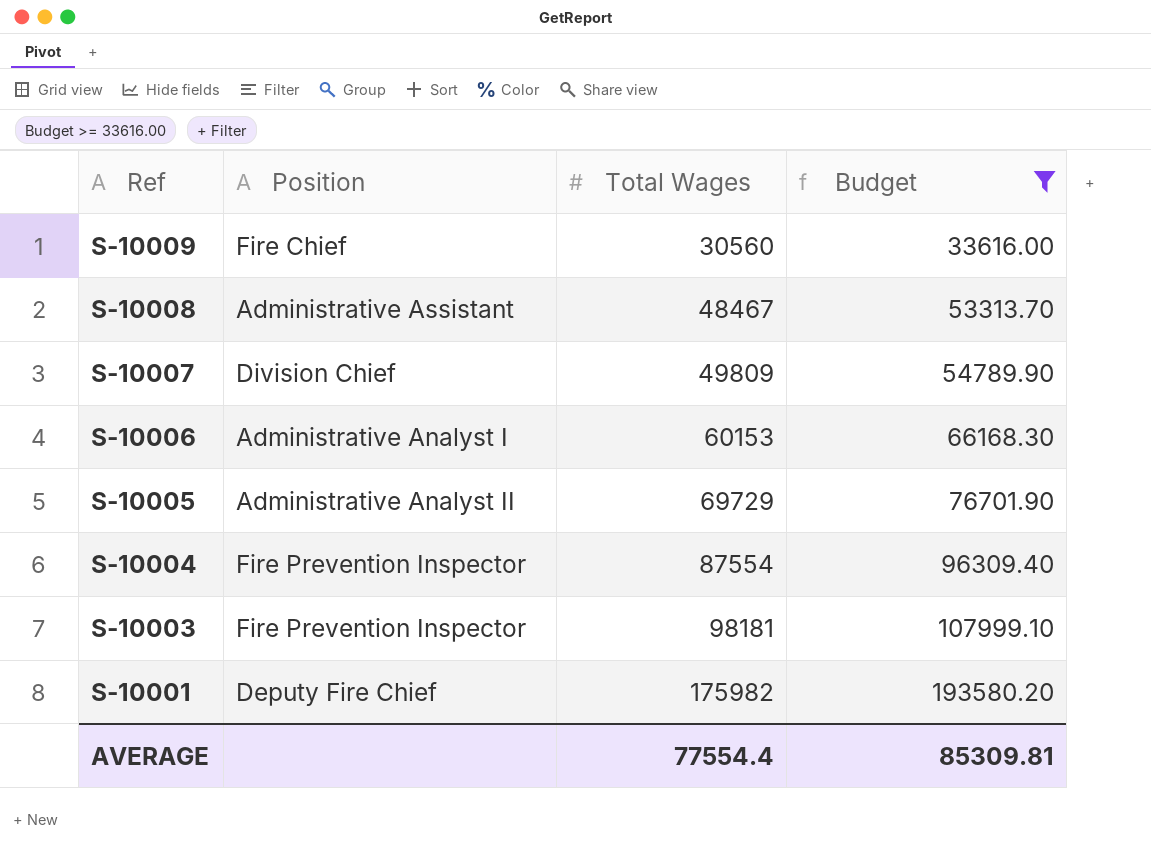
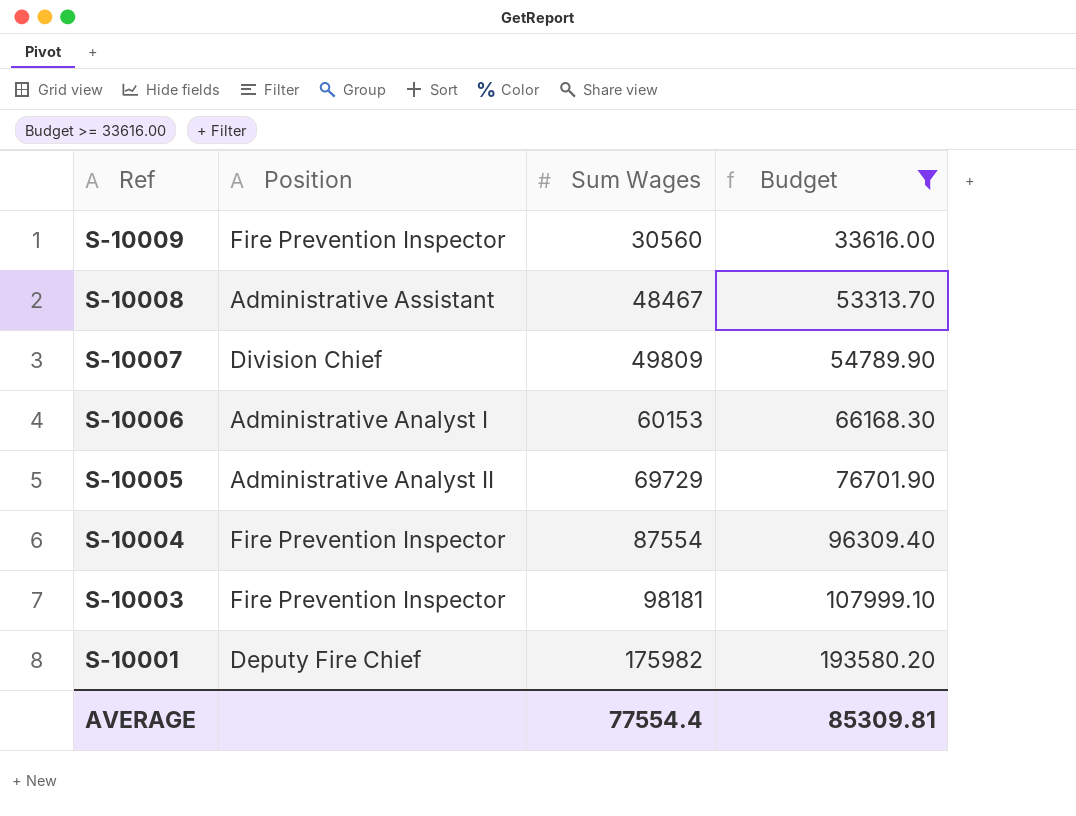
column name: Total Wages -> Sum Wages
S-10009 | Position: Fire Chief -> Fire Prevention Inspector

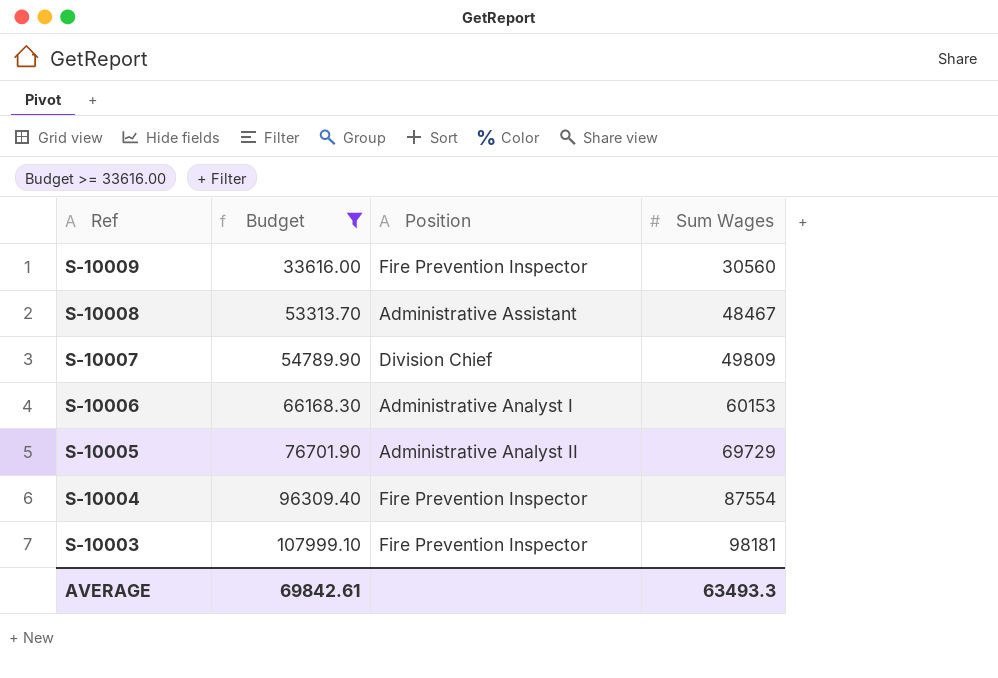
column Budget | position: 4 -> 2
row S-10001: Deputy Fire Chief | 175982 | 193580.20 -> none
AVERAGE | Budget: 85309.81 -> 69842.61
AVERAGE | Sum Wages: 77554.4 -> 63493.3

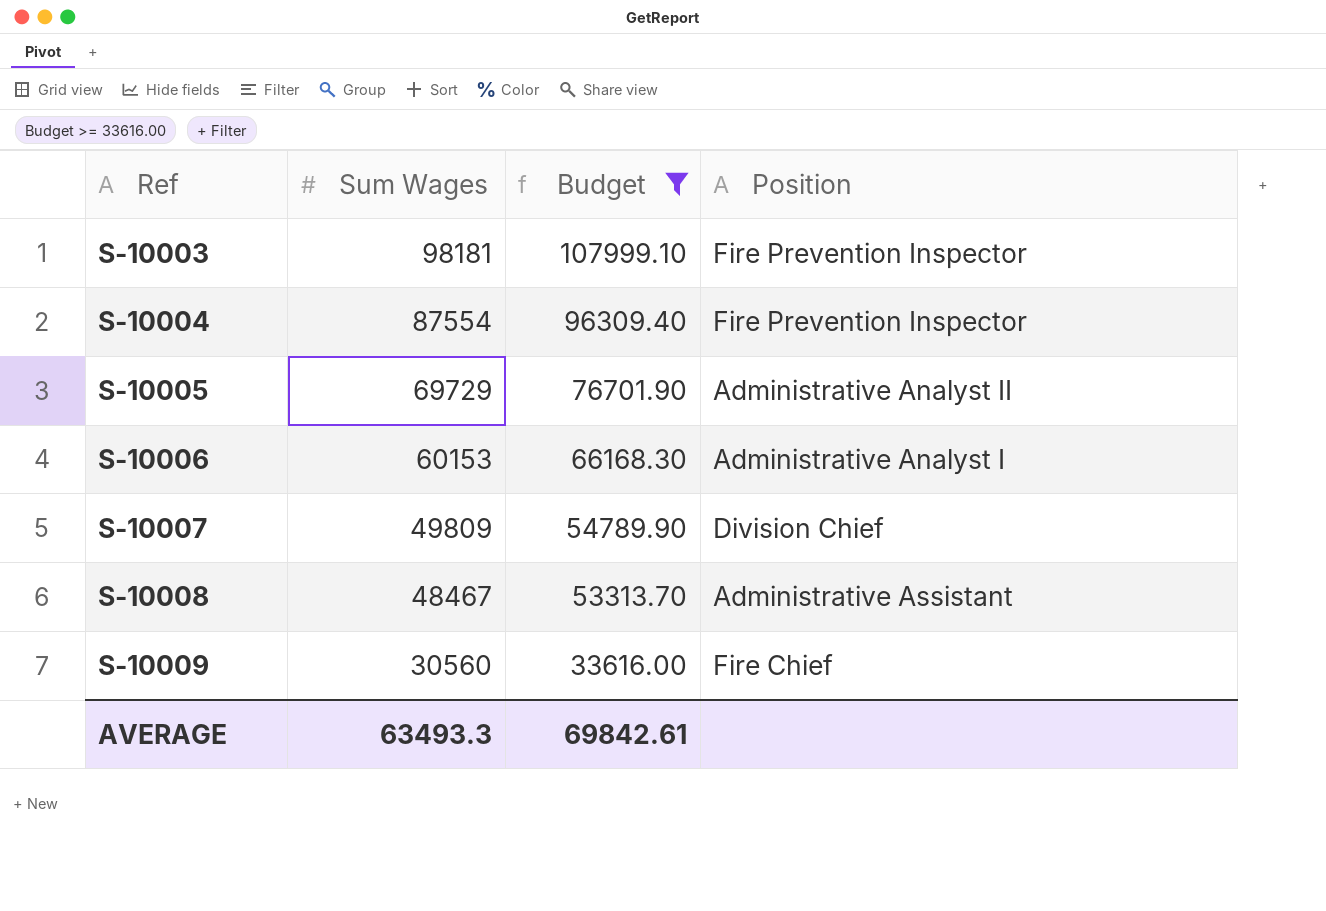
row order: Ref descending -> Ref ascending
column Sum Wages | position: 4 -> 2
S-10009 | Position: Fire Prevention Inspector -> Fire Chief

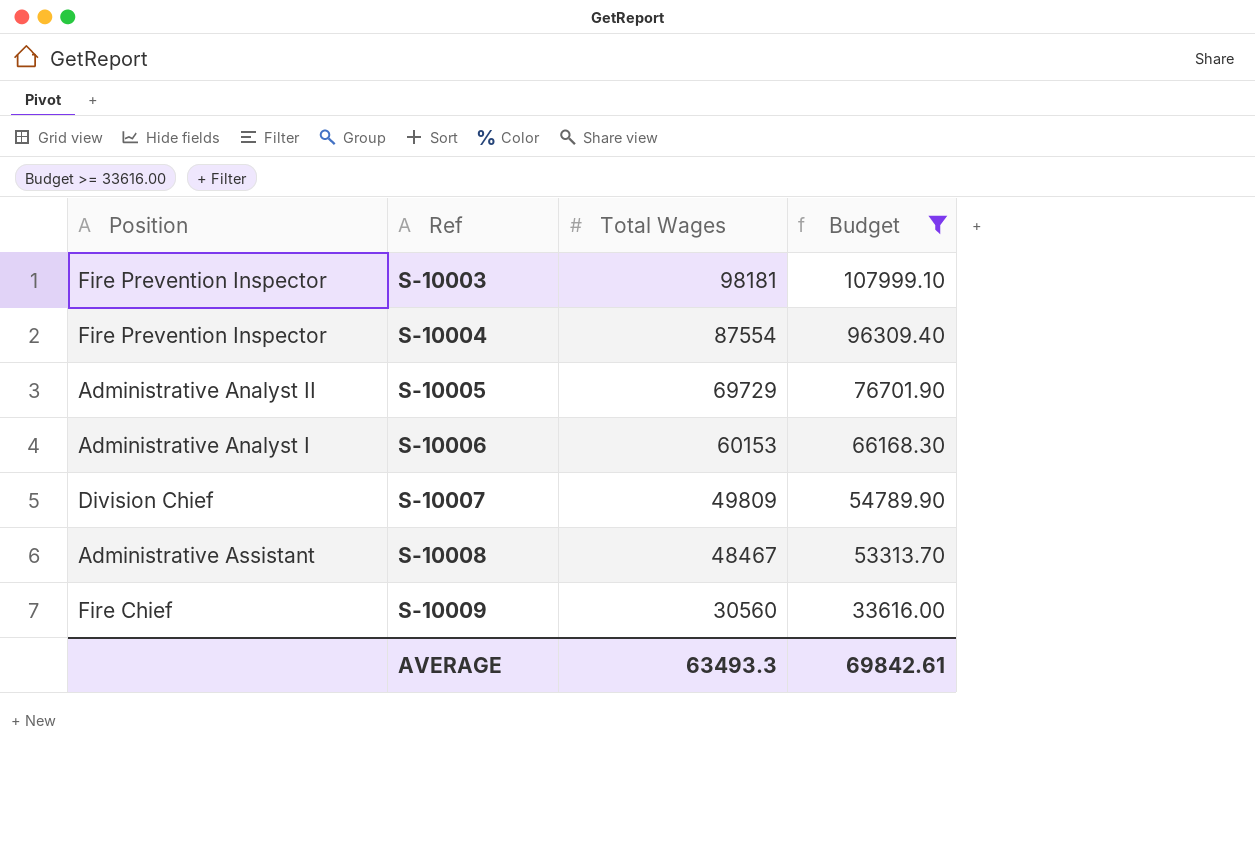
column Position | position: 4 -> 1
column name: Sum Wages -> Total Wages

